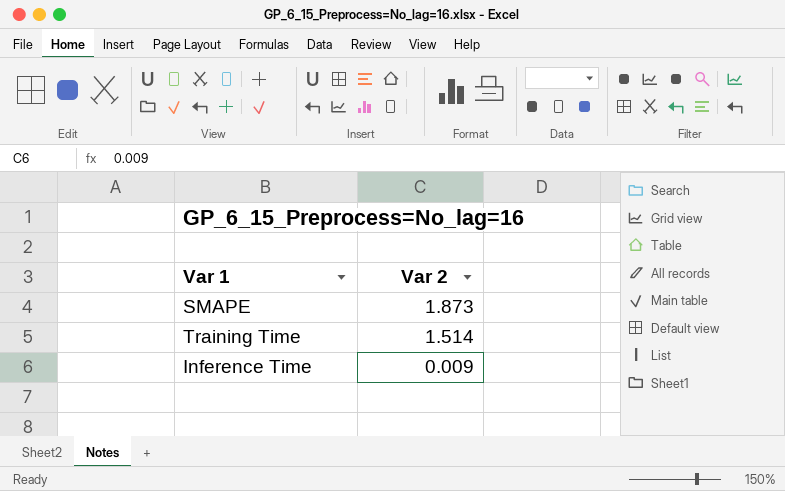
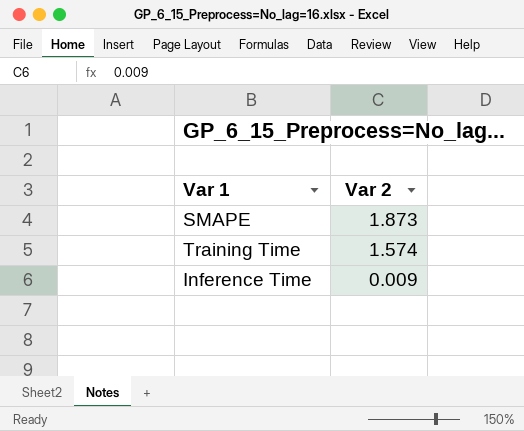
Training Time | Var 2: 1.514 -> 1.574

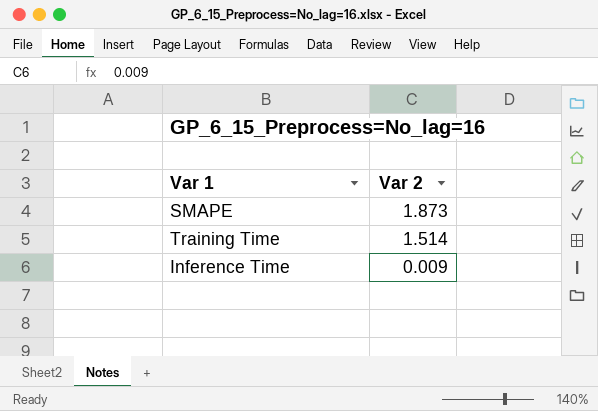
Training Time | Var 2: 1.574 -> 1.514

